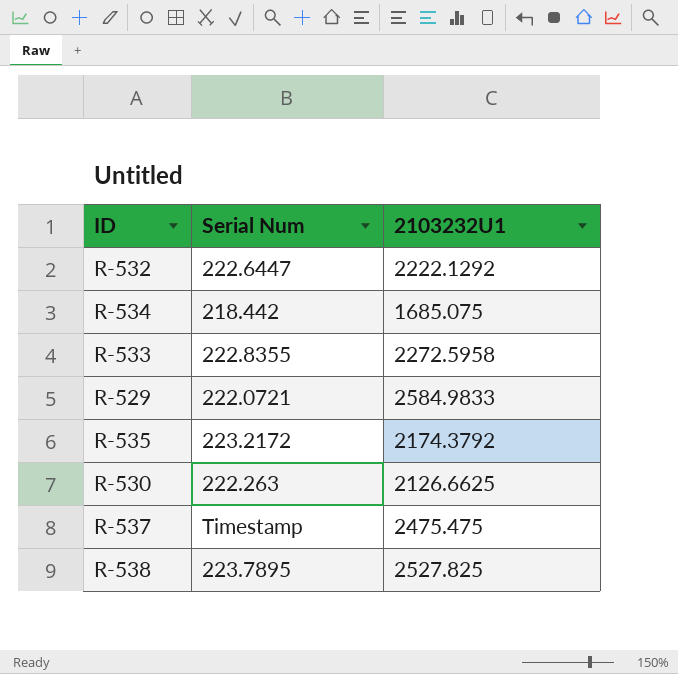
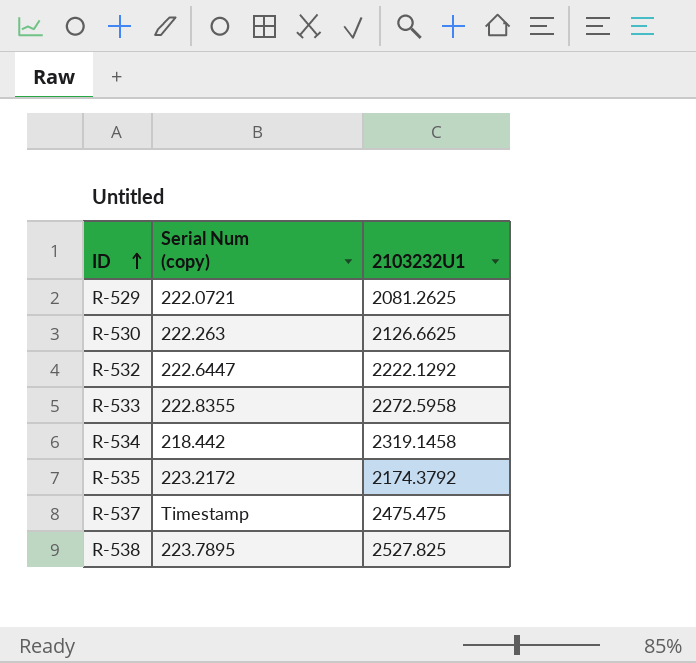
row order: none -> ID ascending
column name: Serial Num -> Serial Num (copy)
R-529 | 2103232U1: 2584.9833 -> 2081.2625
R-534 | 2103232U1: 1685.075 -> 2319.1458

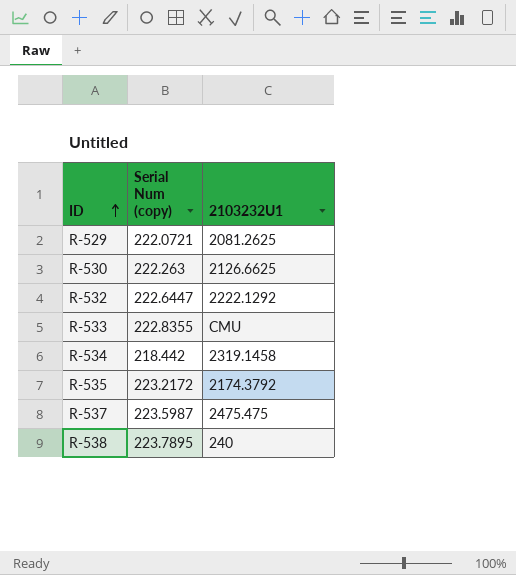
R-533 | 2103232U1: 2272.5958 -> CMU
R-537 | Serial Num (copy): Timestamp -> 223.5987
R-538 | 2103232U1: 2527.825 -> 240

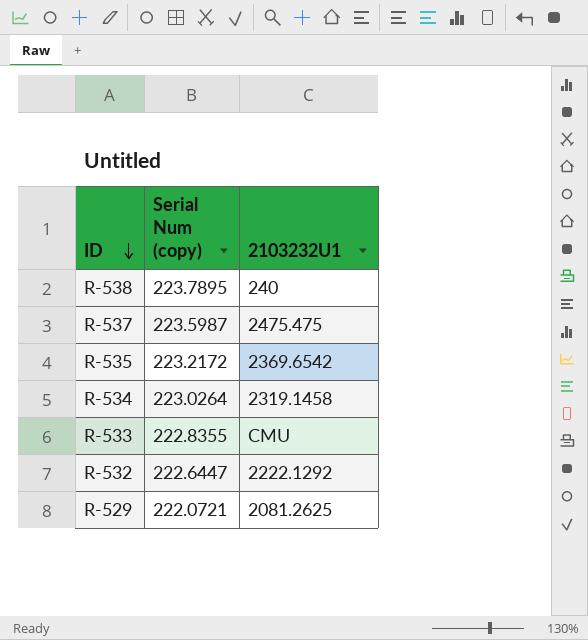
row order: ID ascending -> ID descending
row R-530: 222.263 | 2126.6625 -> none
R-535 | 2103232U1: 2174.3792 -> 2369.6542
R-534 | Serial Num (copy): 218.442 -> 223.0264

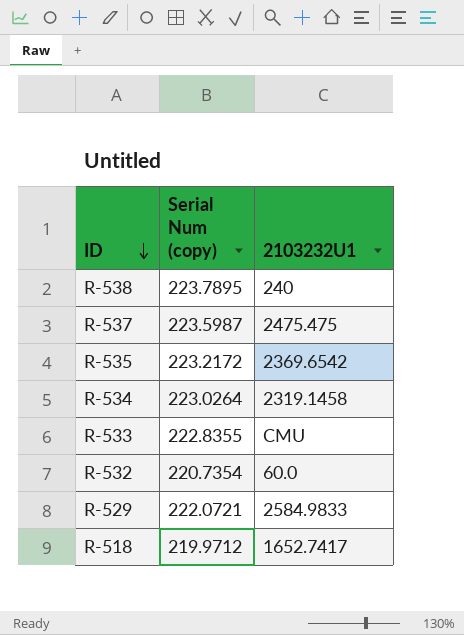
R-532 | Serial Num (copy): 222.6447 -> 220.7354
R-532 | 2103232U1: 2222.1292 -> 60.0
R-529 | 2103232U1: 2081.2625 -> 2584.9833
row R-518: none -> 219.9712 | 1652.7417

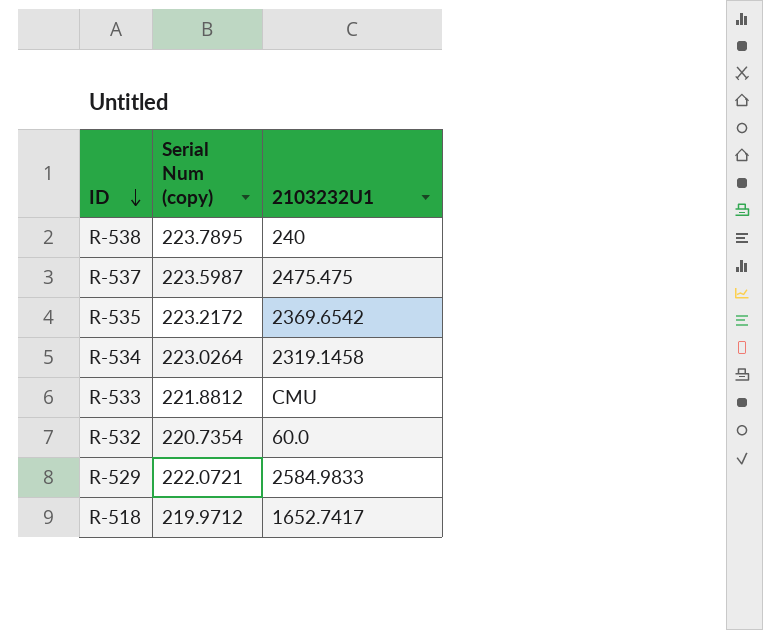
R-533 | Serial Num (copy): 222.8355 -> 221.8812

